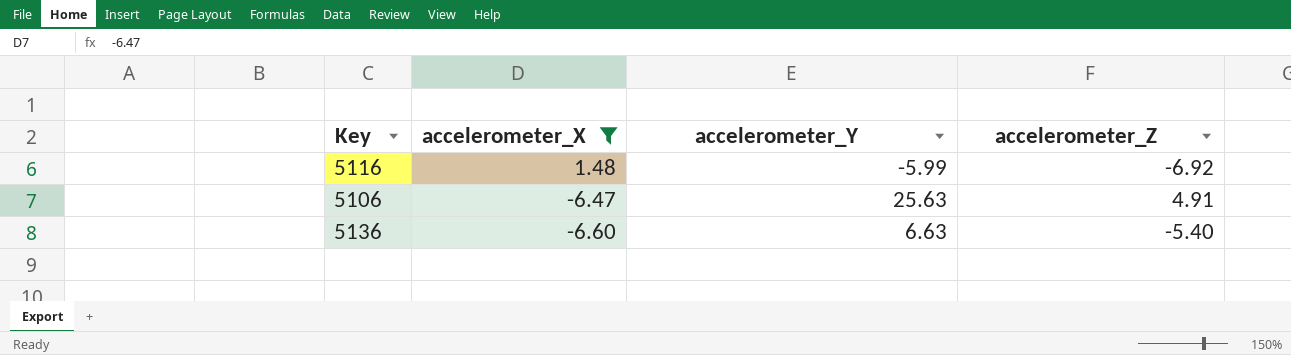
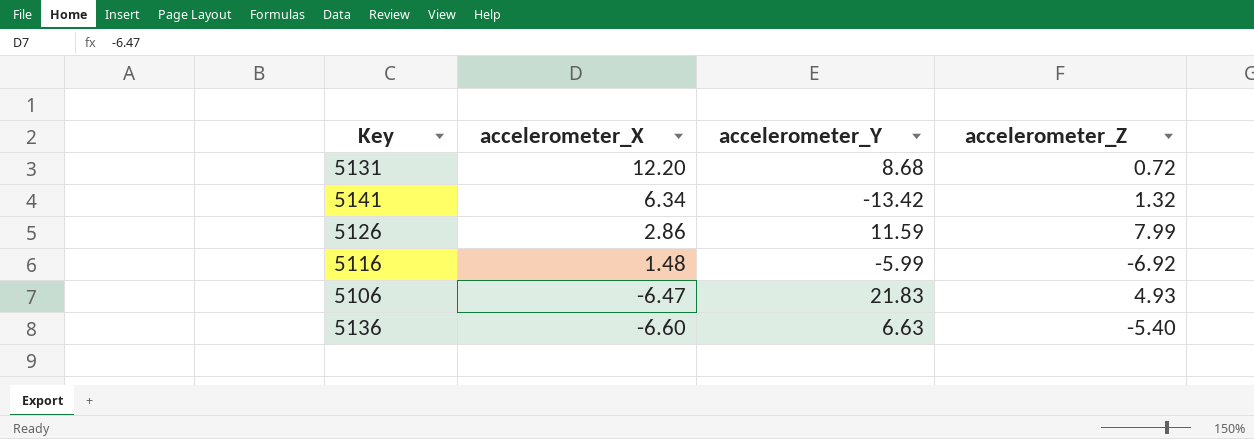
filter: accelerometer_X <= 1.48 -> none
5106 | accelerometer_Y: 25.63 -> 21.83
5106 | accelerometer_Z: 4.91 -> 4.93

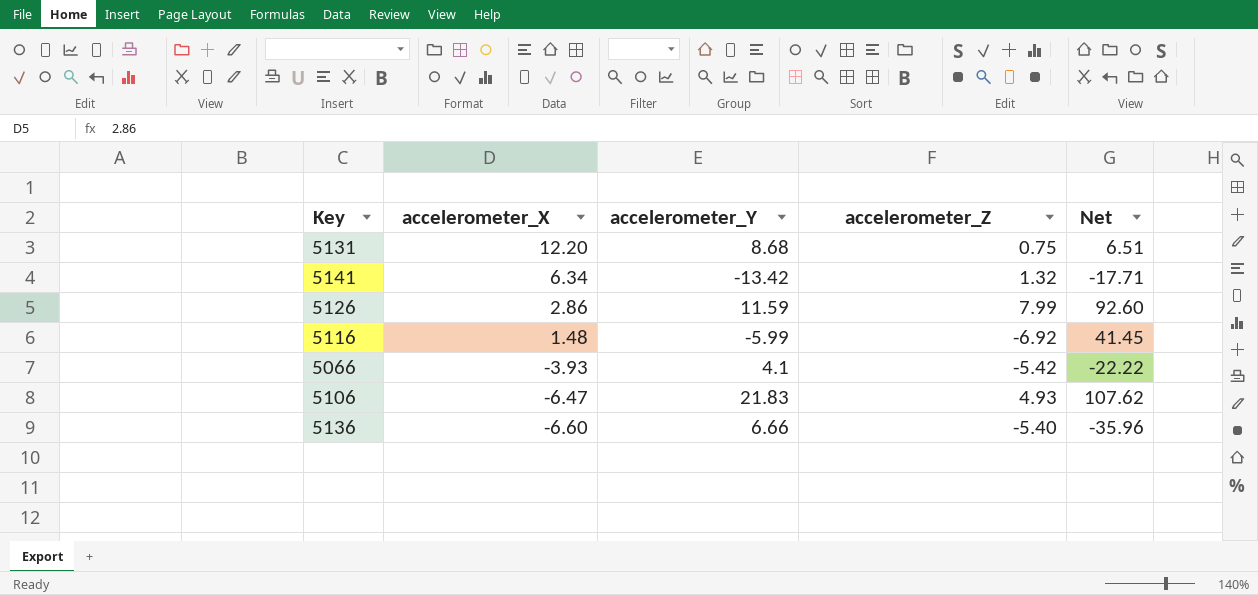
column Net | formula: none -> [accelerometer_Y] * [accelerometer_Z]
5131 | accelerometer_Z: 0.72 -> 0.75
row 5066: none -> -3.93 | 4.1 | -5.42 | -22.22
5136 | accelerometer_Y: 6.63 -> 6.66

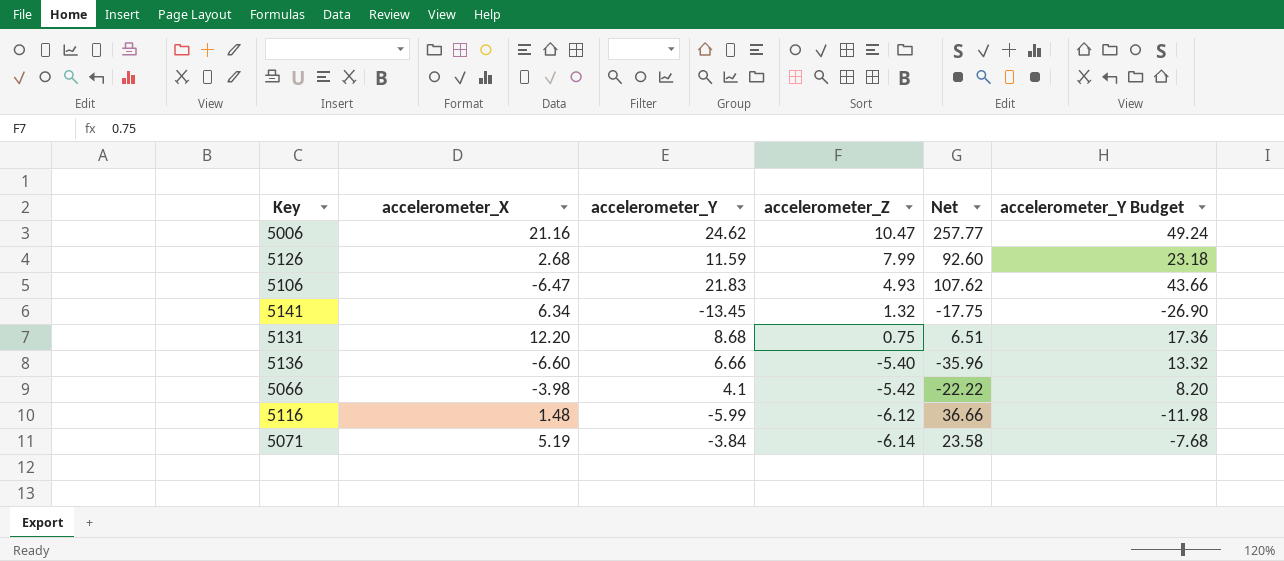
row order: accelerometer_X descending -> accelerometer_Z descending
column accelerometer_Y Budget | formula: none -> [accelerometer_Y] * 2
row 5006: none -> 21.16 | 24.62 | 10.47 | 257.77 | 49.24
5126 | accelerometer_X: 2.86 -> 2.68
5141 | accelerometer_Y: -13.42 -> -13.45
5141 | Net: -17.71 -> -17.75
5066 | accelerometer_X: -3.93 -> -3.98
5116 | accelerometer_Z: -6.92 -> -6.12
5116 | Net: 41.45 -> 36.66
row 5071: none -> 5.19 | -3.84 | -6.14 | 23.58 | -7.68

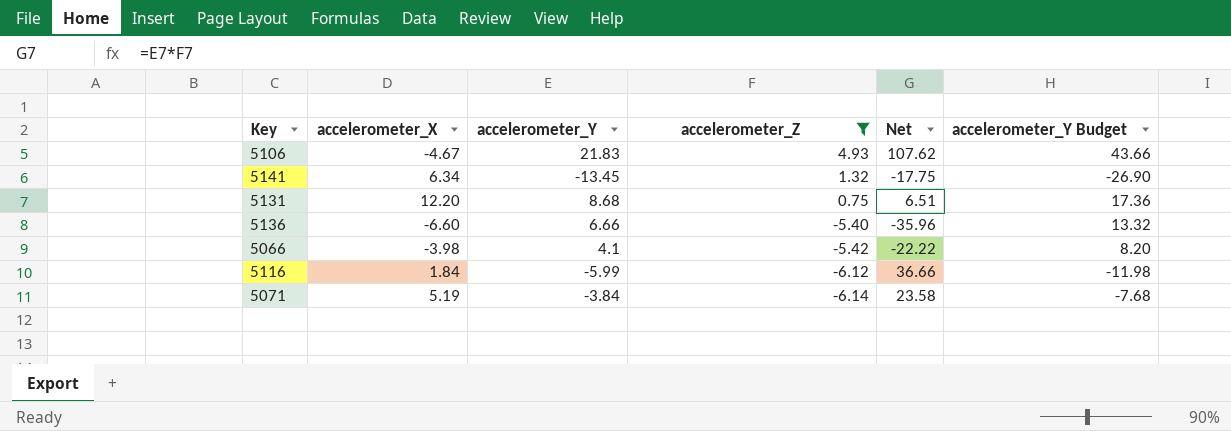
filter: none -> accelerometer_Z <= 4.93
5106 | accelerometer_X: -6.47 -> -4.67
5116 | accelerometer_X: 1.48 -> 1.84

